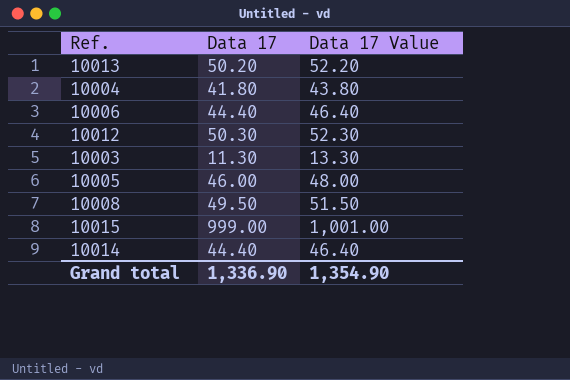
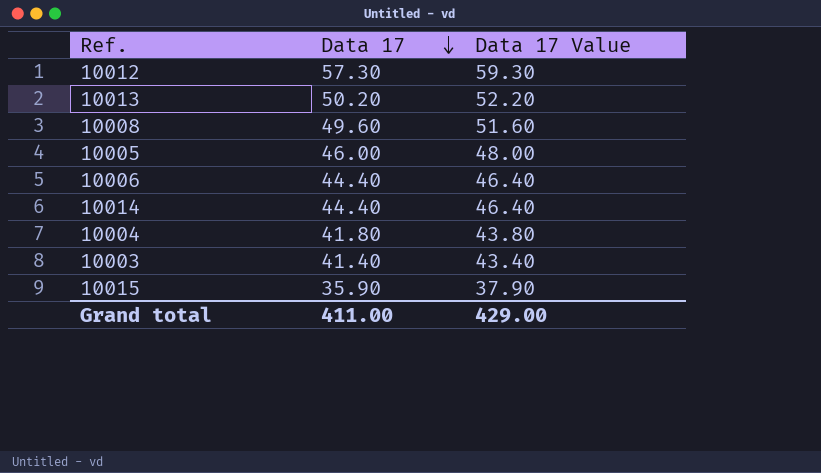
row order: none -> Data 17 descending
10012 | Data 17: 50.30 -> 57.30
10012 | Data 17 Value: 52.30 -> 59.30
10008 | Data 17: 49.50 -> 49.60
10008 | Data 17 Value: 51.50 -> 51.60
10003 | Data 17: 11.30 -> 41.40
10003 | Data 17 Value: 13.30 -> 43.40
10015 | Data 17: 999.00 -> 35.90
10015 | Data 17 Value: 1,001.00 -> 37.90
Grand total | Data 17: 1,336.90 -> 411.00
Grand total | Data 17 Value: 1,354.90 -> 429.00

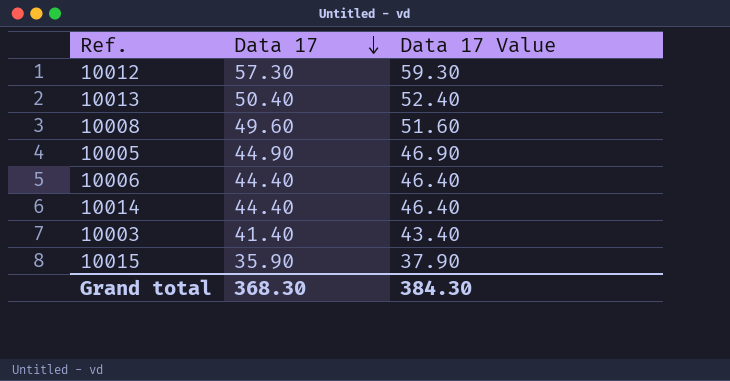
row 10004: 41.80 | 43.80 -> none
10013 | Data 17: 50.20 -> 50.40
10013 | Data 17 Value: 52.20 -> 52.40
10005 | Data 17: 46.00 -> 44.90
10005 | Data 17 Value: 48.00 -> 46.90
Grand total | Data 17: 411.00 -> 368.30
Grand total | Data 17 Value: 429.00 -> 384.30

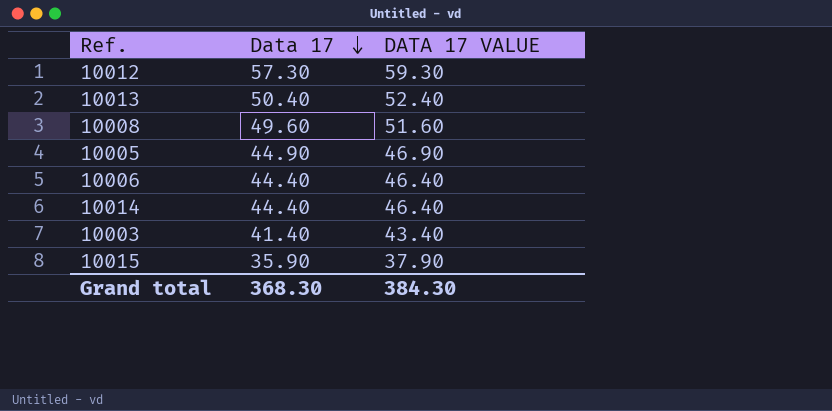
column name: Data 17 Value -> DATA 17 VALUE

